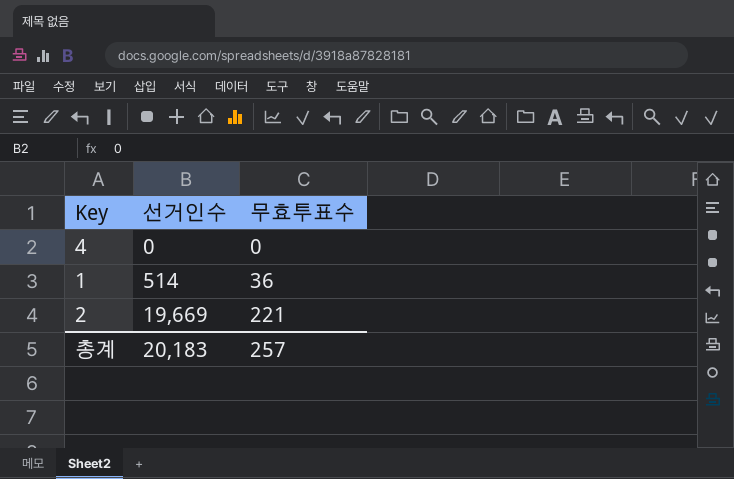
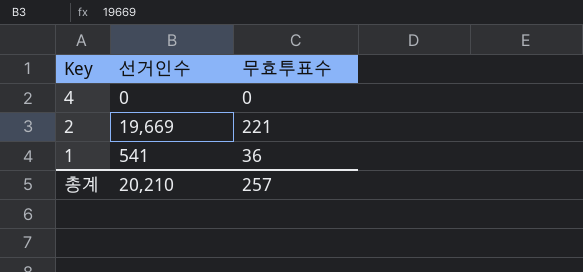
row order: 선거인수 ascending -> Key descending
1 | 선거인수: 514 -> 541
총계 | 선거인수: 20,183 -> 20,210

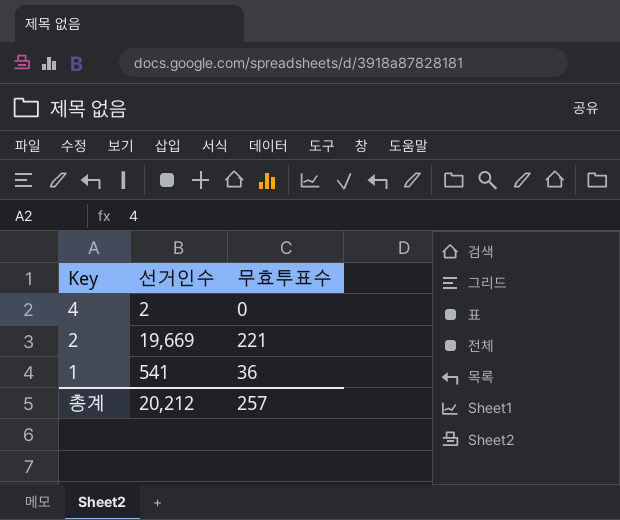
4 | 선거인수: 0 -> 2
총계 | 선거인수: 20,210 -> 20,212

